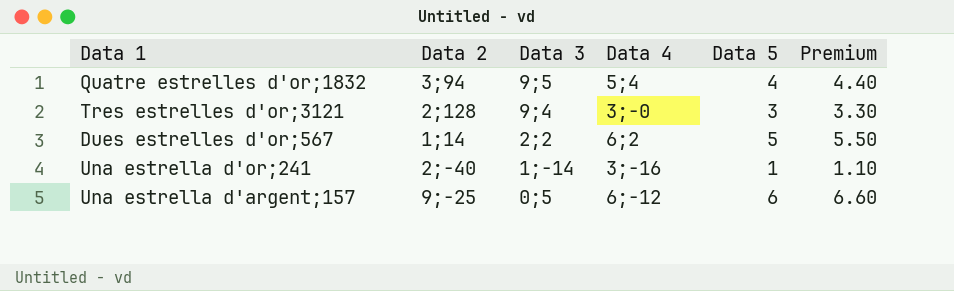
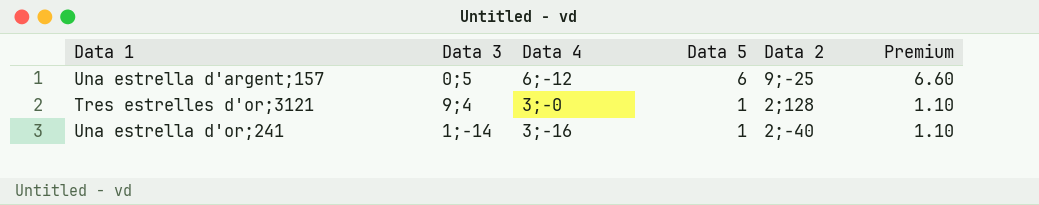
row order: Data 3 descending -> Data 5 descending
column Data 2 | position: 2 -> 5
row Quatre estrelles d'or;1832: 3;94 | 9;5 | 5;4 | 4 | 4.40 -> none
row Dues estrelles d'or;567: 1;14 | 2;2 | 6;2 | 5 | 5.50 -> none
Tres estrelles d'or;3121 | Data 5: 3 -> 1
Tres estrelles d'or;3121 | Premium: 3.30 -> 1.10

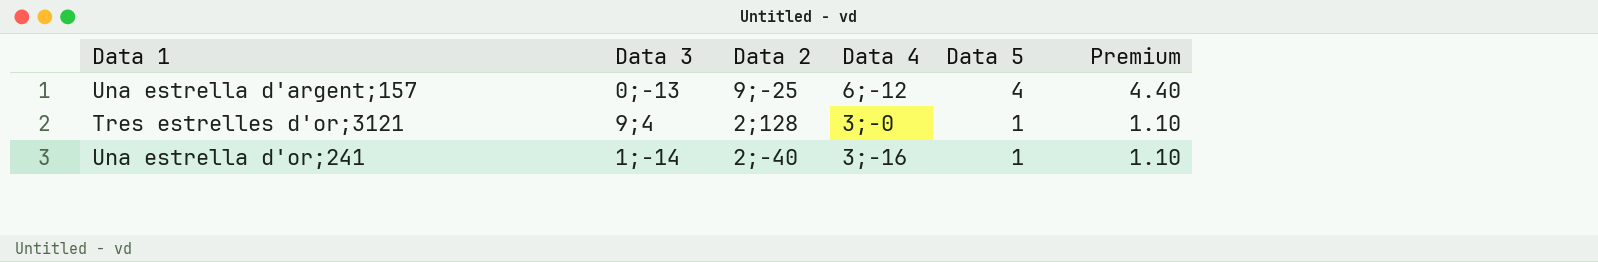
column Data 2 | position: 5 -> 3
Una estrella d'argent;157 | Data 3: 0;5 -> 0;-13
Una estrella d'argent;157 | Data 5: 6 -> 4
Una estrella d'argent;157 | Premium: 6.60 -> 4.40

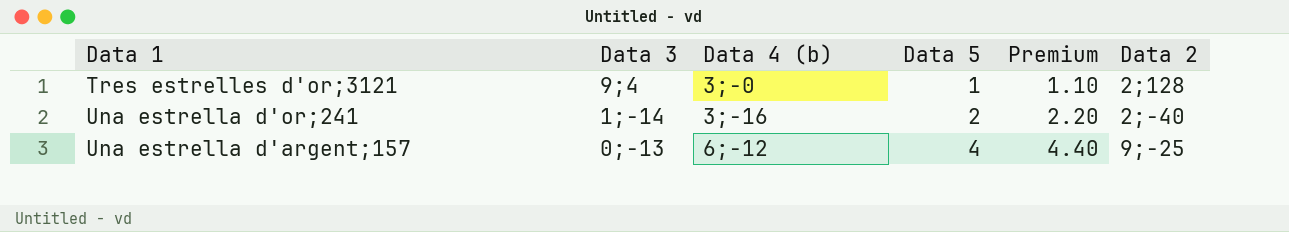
row order: Data 5 descending -> Data 3 descending
column name: Data 4 -> Data 4 (b)
column Data 2 | position: 3 -> 6
Una estrella d'or;241 | Data 5: 1 -> 2
Una estrella d'or;241 | Premium: 1.10 -> 2.20

